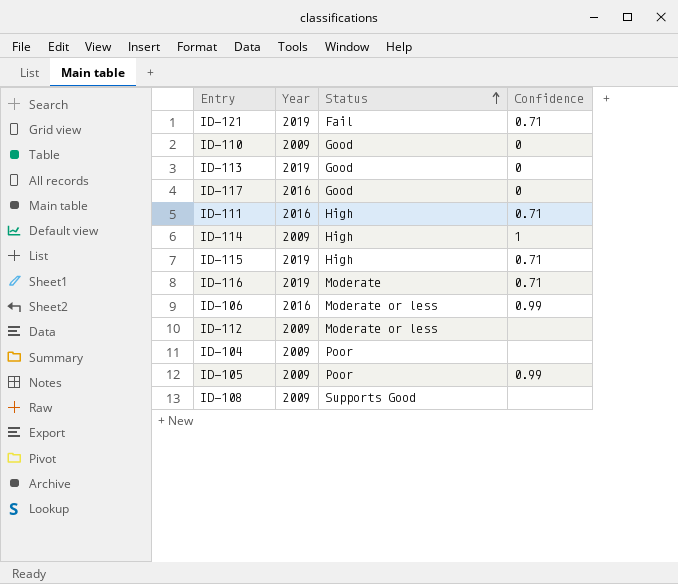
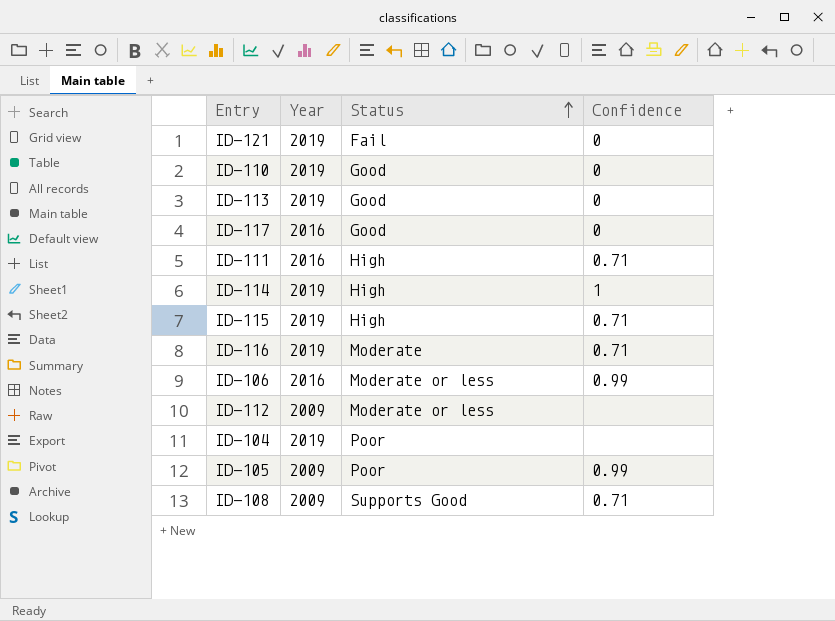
ID-121 | Confidence: 0.71 -> 0
ID-110 | Year: 2009 -> 2019
ID-114 | Year: 2009 -> 2019
ID-104 | Year: 2009 -> 2019
ID-108 | Confidence: none -> 0.71

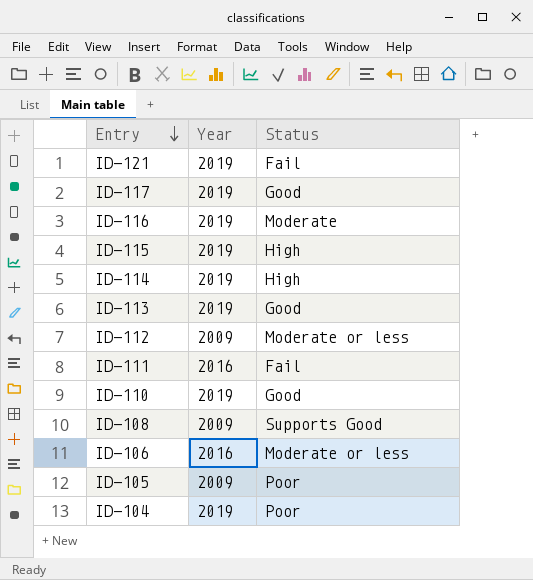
row order: Status ascending -> Entry descending
column Confidence | position: 4 -> none
ID-117 | Year: 2016 -> 2019
ID-111 | Status: High -> Fail

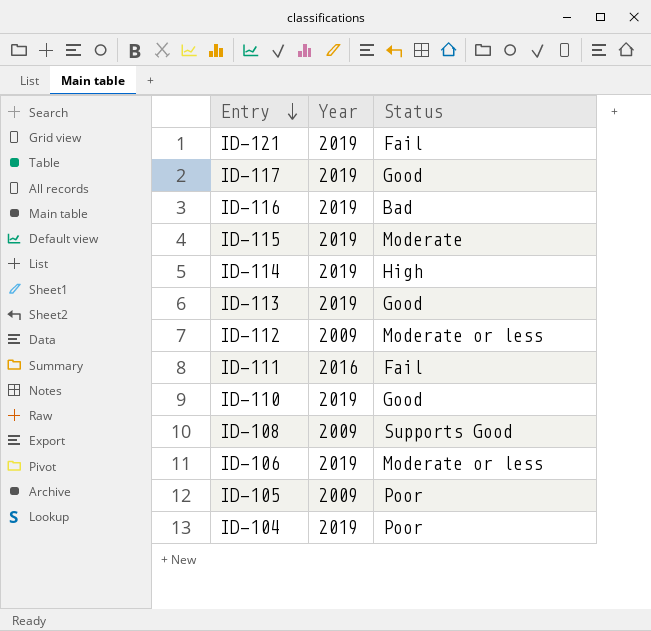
ID-116 | Status: Moderate -> Bad
ID-115 | Status: High -> Moderate
ID-106 | Year: 2016 -> 2019

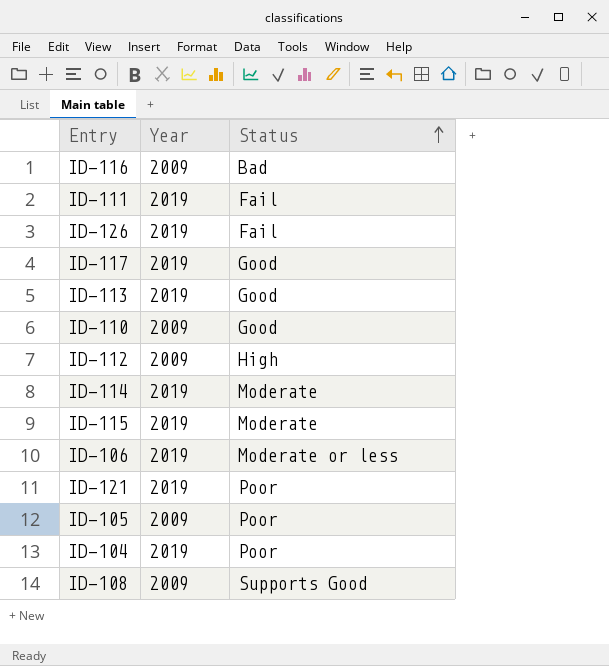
row order: Entry descending -> Status ascending
ID-116 | Year: 2019 -> 2009
ID-111 | Year: 2016 -> 2019
row ID-126: none -> 2019 | Fail
ID-110 | Year: 2019 -> 2009
ID-112 | Status: Moderate or less -> High
ID-114 | Status: High -> Moderate
ID-121 | Status: Fail -> Poor

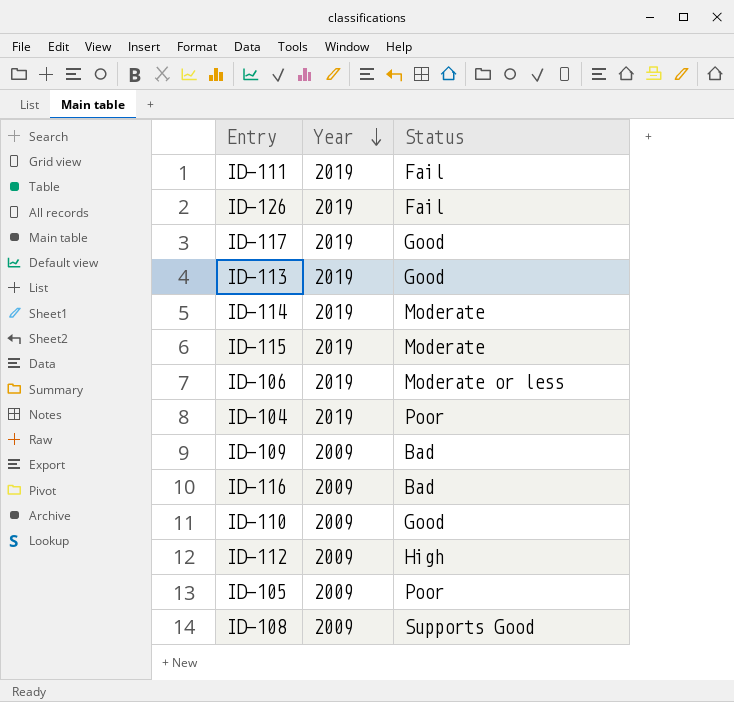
row order: Status ascending -> Year descending
row ID-121: 2019 | Poor -> none
row ID-109: none -> 2009 | Bad

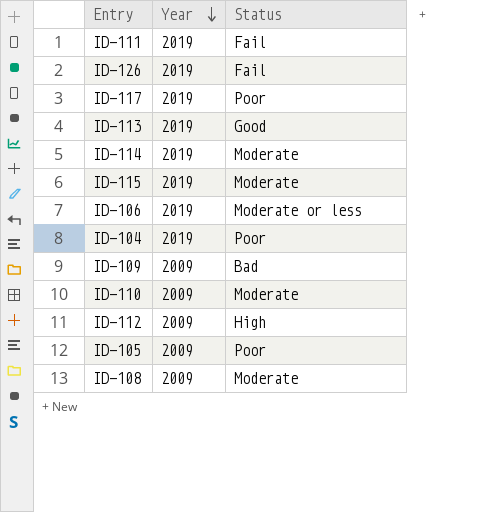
row ID-116: 2009 | Bad -> none
ID-117 | Status: Good -> Poor
ID-110 | Status: Good -> Moderate
ID-108 | Status: Supports Good -> Moderate

